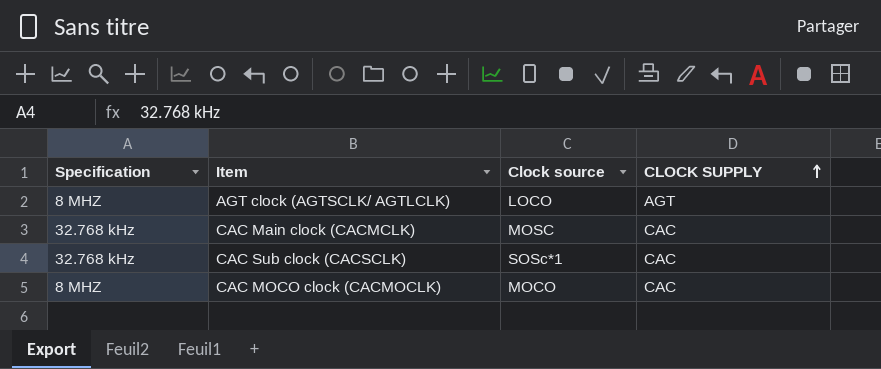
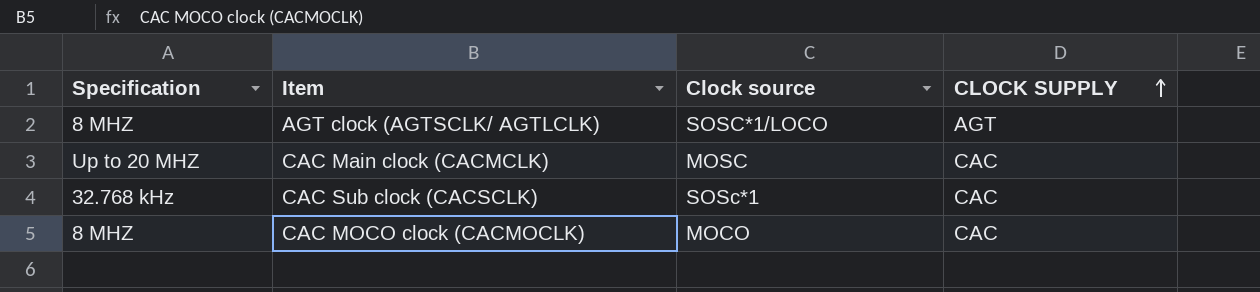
AGT clock (AGTSCLK/ AGTLCLK) | Clock source: LOCO -> SOSC*1/LOCO
CAC Main clock (CACMCLK) | Specification: 32.768 kHz -> Up to 20 MHZ

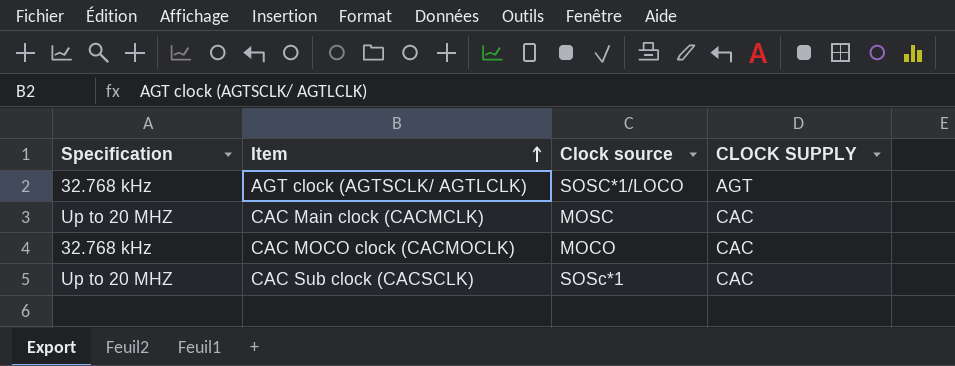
row order: CLOCK SUPPLY ascending -> Item ascending
AGT clock (AGTSCLK/ AGTLCLK) | Specification: 8 MHZ -> 32.768 kHz
CAC MOCO clock (CACMOCLK) | Specification: 8 MHZ -> 32.768 kHz
CAC Sub clock (CACSCLK) | Specification: 32.768 kHz -> Up to 20 MHZ

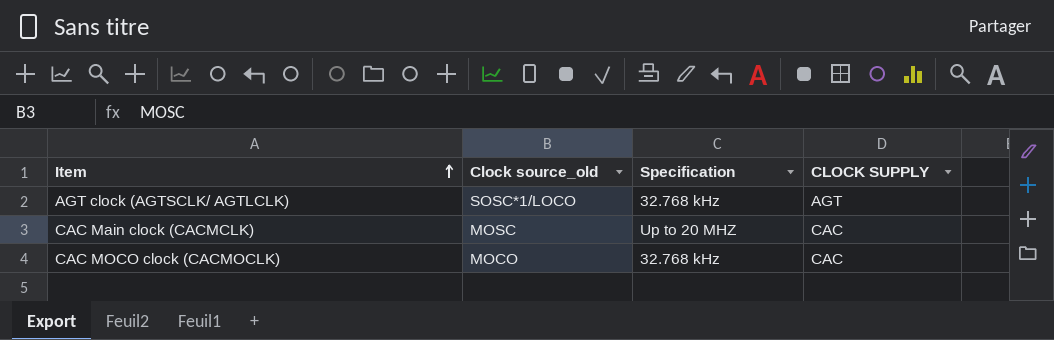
column name: Clock source -> Clock source_old
column Specification | position: 1 -> 3
row CAC Sub clock (CACSCLK): Up to 20 MHZ | SOSc*1 | CAC -> none

